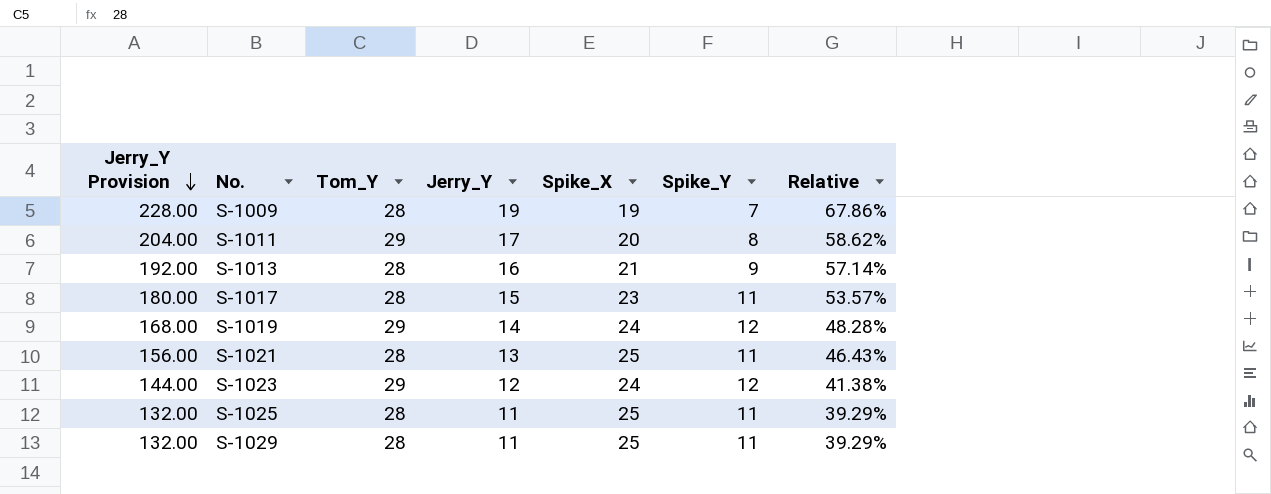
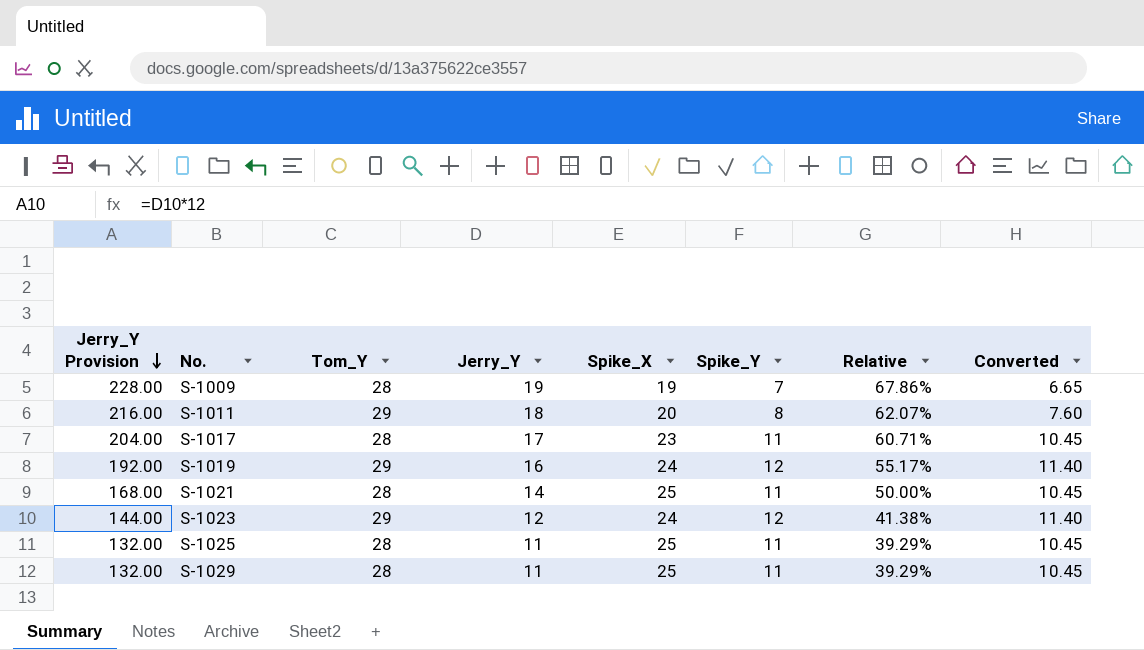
column Converted | formula: none -> [Spike_Y] * 0.95
row S-1013: 192.00 | 28 | 16 | 21 | 9 | 57.14% -> none
S-1011 | Jerry_Y Provision: 204.00 -> 216.00
S-1011 | Jerry_Y: 17 -> 18
S-1011 | Relative: 58.62% -> 62.07%
S-1017 | Jerry_Y Provision: 180.00 -> 204.00
S-1017 | Jerry_Y: 15 -> 17
S-1017 | Relative: 53.57% -> 60.71%
S-1019 | Jerry_Y Provision: 168.00 -> 192.00
S-1019 | Jerry_Y: 14 -> 16
S-1019 | Relative: 48.28% -> 55.17%
S-1021 | Jerry_Y Provision: 156.00 -> 168.00
S-1021 | Jerry_Y: 13 -> 14
S-1021 | Relative: 46.43% -> 50.00%

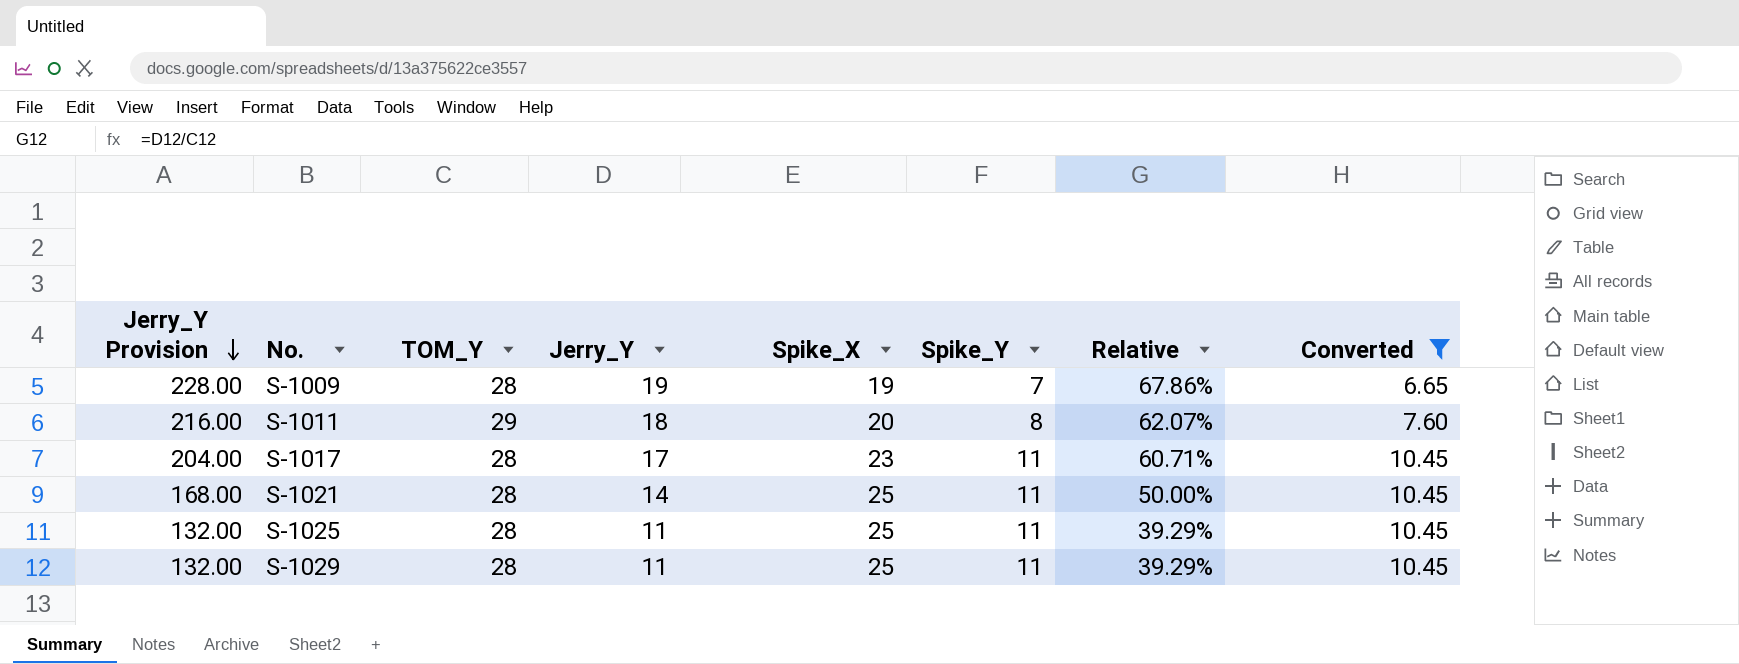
filter: none -> Converted != 11.40
column name: Tom_Y -> TOM_Y

